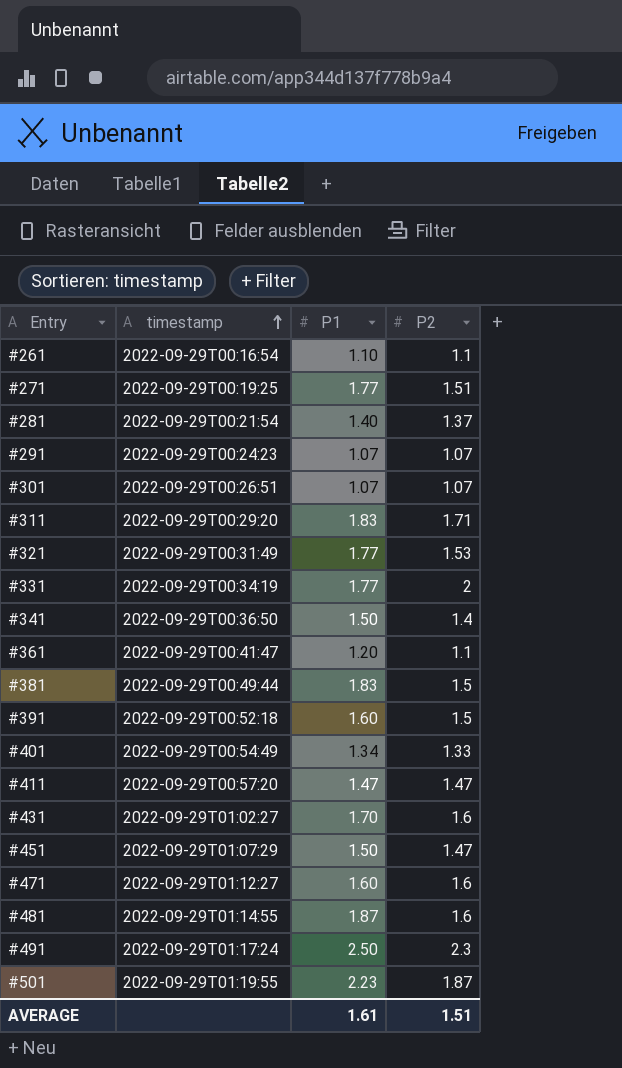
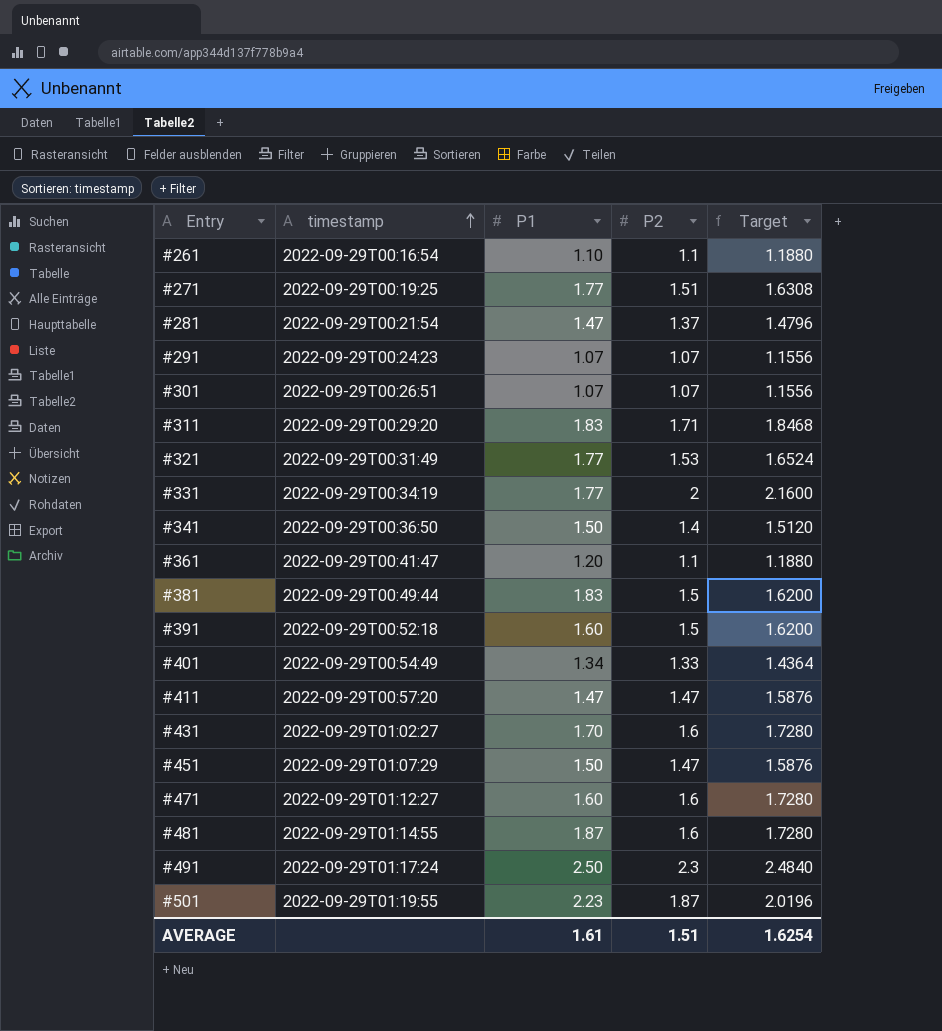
column Target | formula: none -> [P2] * 1.08
#281 | P1: 1.40 -> 1.47

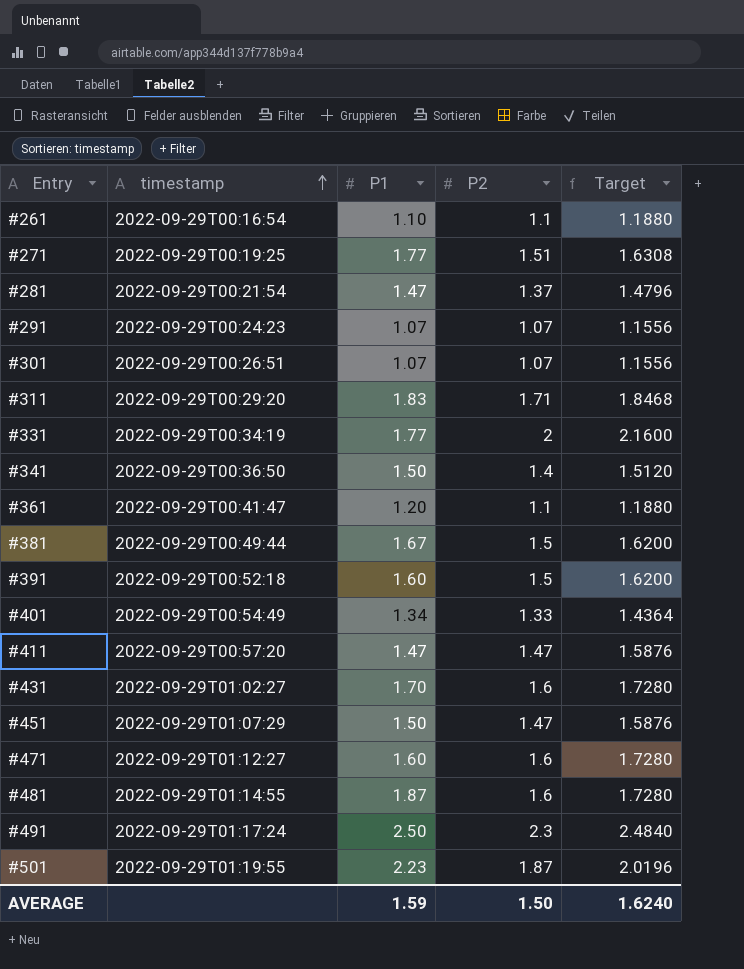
row #321: 2022-09-29T00:31:49 | 1.77 | 1.53 | 1.6524 -> none
#381 | P1: 1.83 -> 1.67
AVERAGE | P1: 1.61 -> 1.59
AVERAGE | P2: 1.51 -> 1.50
AVERAGE | Target: 1.6254 -> 1.6240

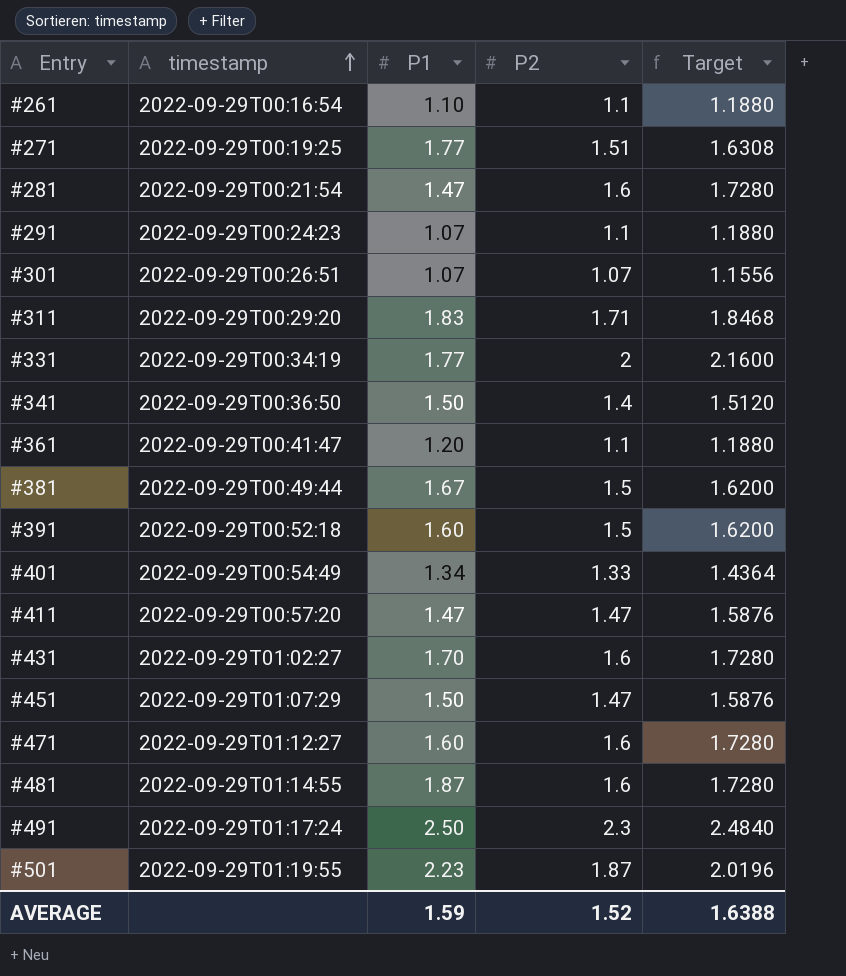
#281 | P2: 1.37 -> 1.6
#281 | Target: 1.4796 -> 1.7280
#291 | P2: 1.07 -> 1.1
#291 | Target: 1.1556 -> 1.1880
AVERAGE | P2: 1.50 -> 1.52
AVERAGE | Target: 1.6240 -> 1.6388

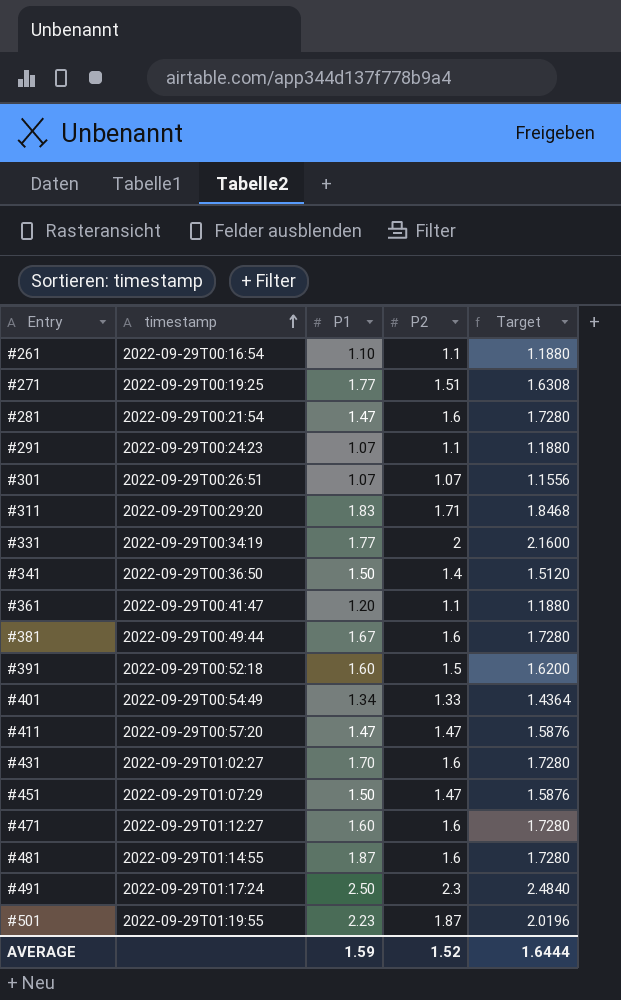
#381 | P2: 1.5 -> 1.6
#381 | Target: 1.6200 -> 1.7280
AVERAGE | Target: 1.6388 -> 1.6444

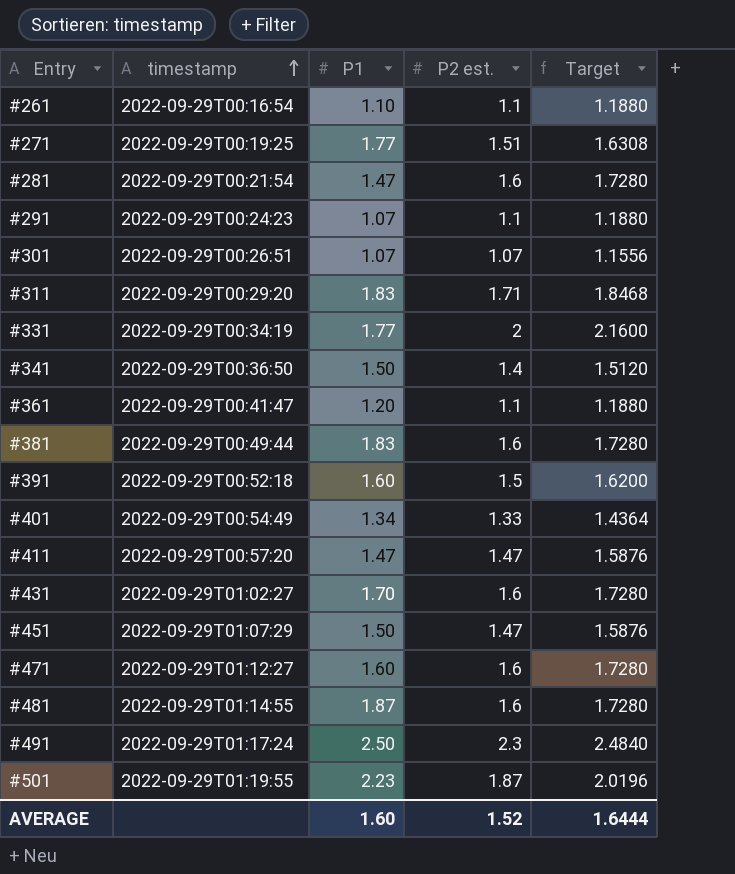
column name: P2 -> P2 est.
#381 | P1: 1.67 -> 1.83
AVERAGE | P1: 1.59 -> 1.60

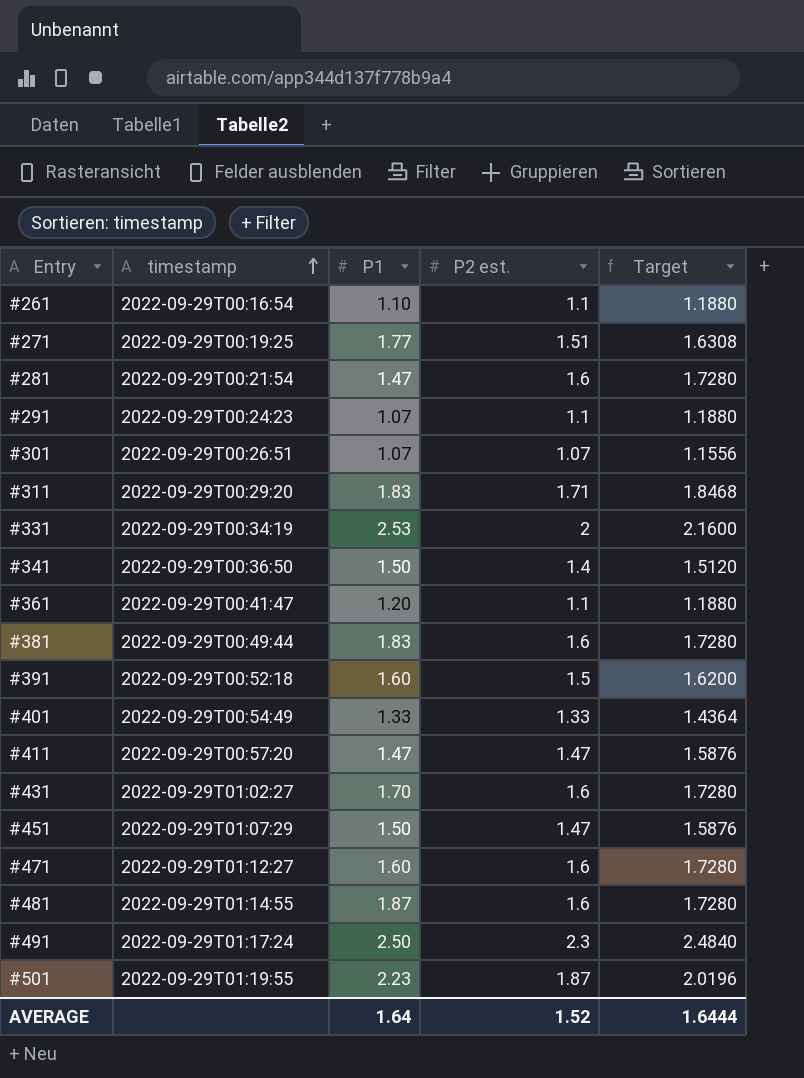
#331 | P1: 1.77 -> 2.53
#401 | P1: 1.34 -> 1.33
AVERAGE | P1: 1.60 -> 1.64

